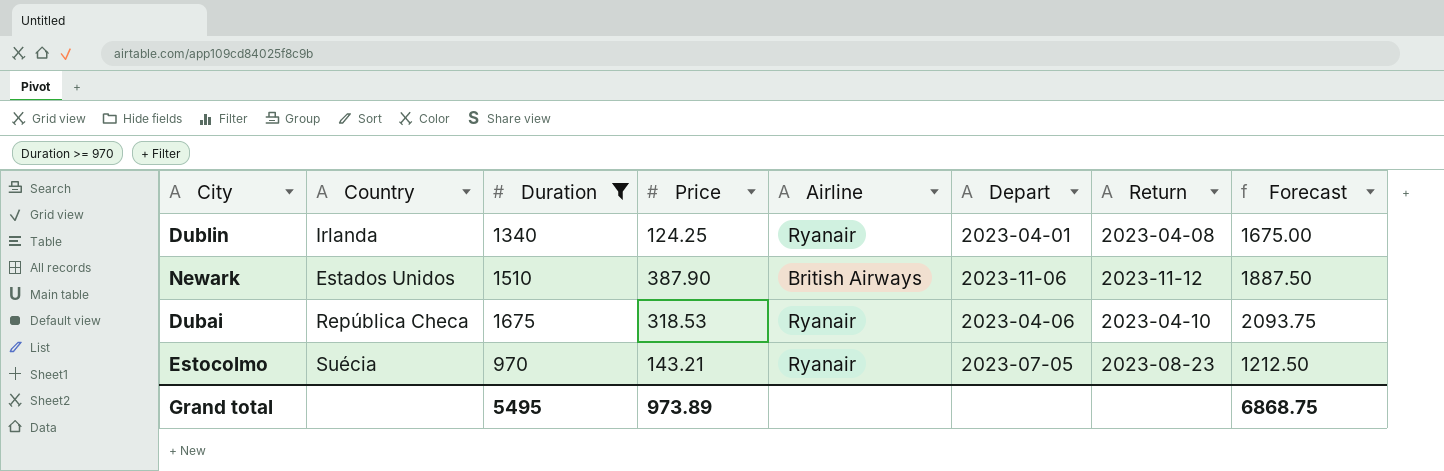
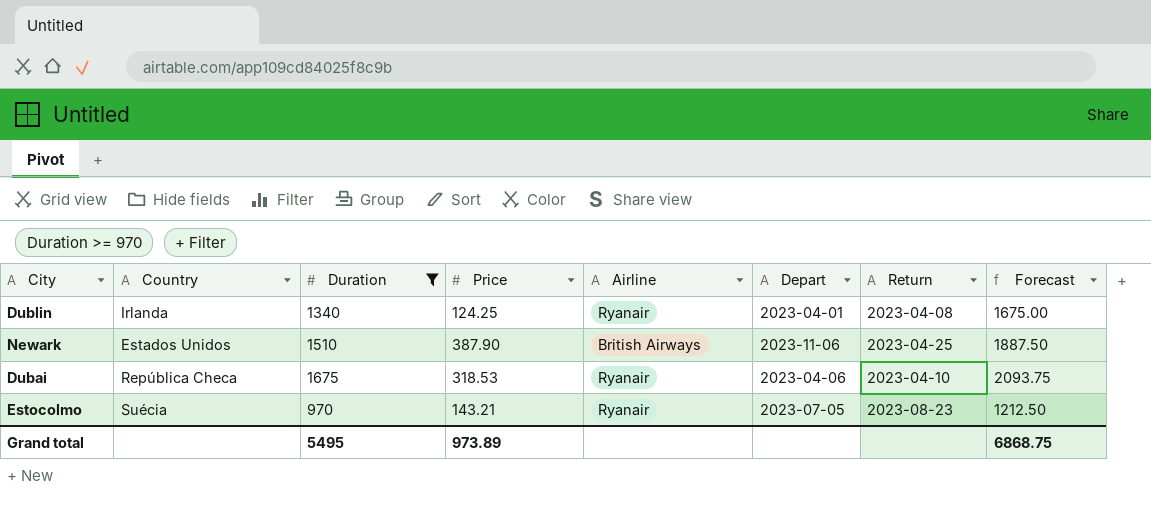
Newark | Return: 2023-11-12 -> 2023-04-25

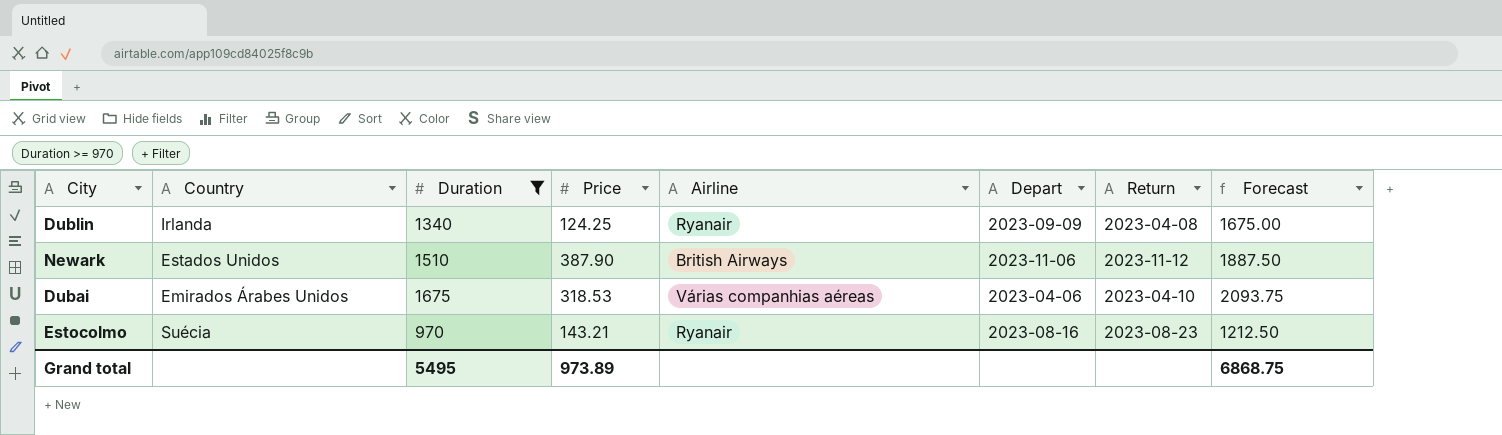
Dublin | Depart: 2023-04-01 -> 2023-09-09
Newark | Return: 2023-04-25 -> 2023-11-12
Dubai | Country: República Checa -> Emirados Árabes Unidos
Dubai | Airline: Ryanair -> Várias companhias aéreas
Estocolmo | Depart: 2023-07-05 -> 2023-08-16

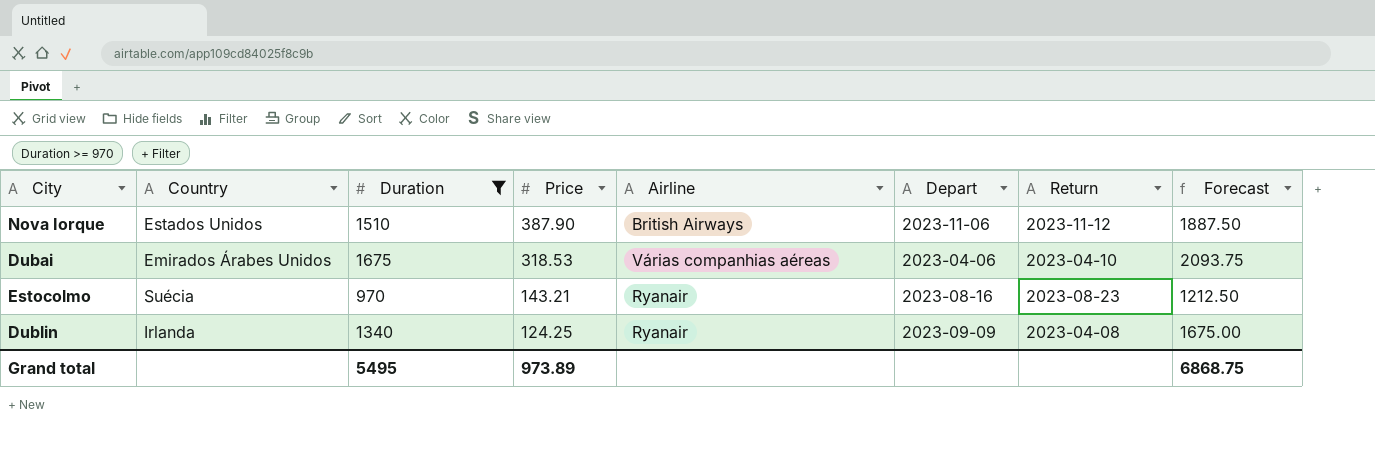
row order: none -> Price descending
row Newark: Estados Unidos | 1510 | 387.90 | British Airways | 2023-11-06 | 2023-11-12 | 1887.50 -> none
row Nova Iorque: none -> Estados Unidos | 1510 | 387.90 | British Airways | 2023-11-06 | 2023-11-12 | 1887.50

